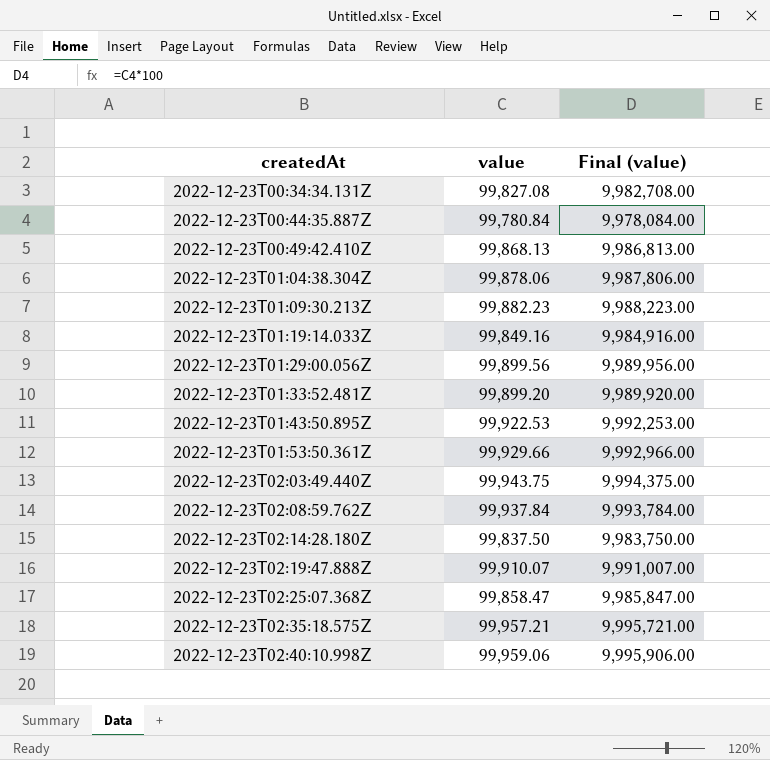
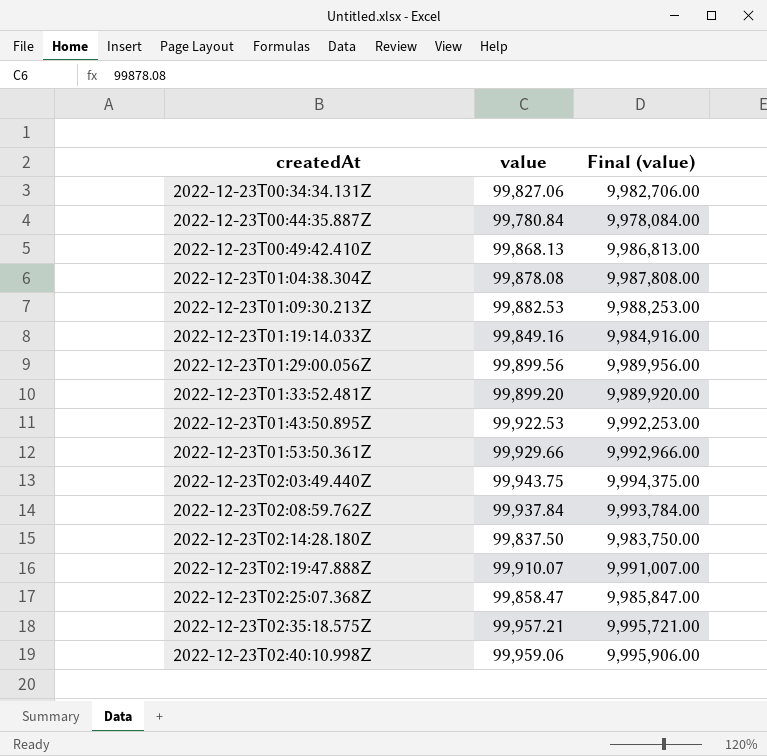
2022-12-23T00:34:34.131Z | value: 99,827.08 -> 99,827.06
2022-12-23T00:34:34.131Z | Final (value): 9,982,708.00 -> 9,982,706.00
2022-12-23T01:04:38.304Z | value: 99,878.06 -> 99,878.08
2022-12-23T01:04:38.304Z | Final (value): 9,987,806.00 -> 9,987,808.00
2022-12-23T01:09:30.213Z | value: 99,882.23 -> 99,882.53
2022-12-23T01:09:30.213Z | Final (value): 9,988,223.00 -> 9,988,253.00

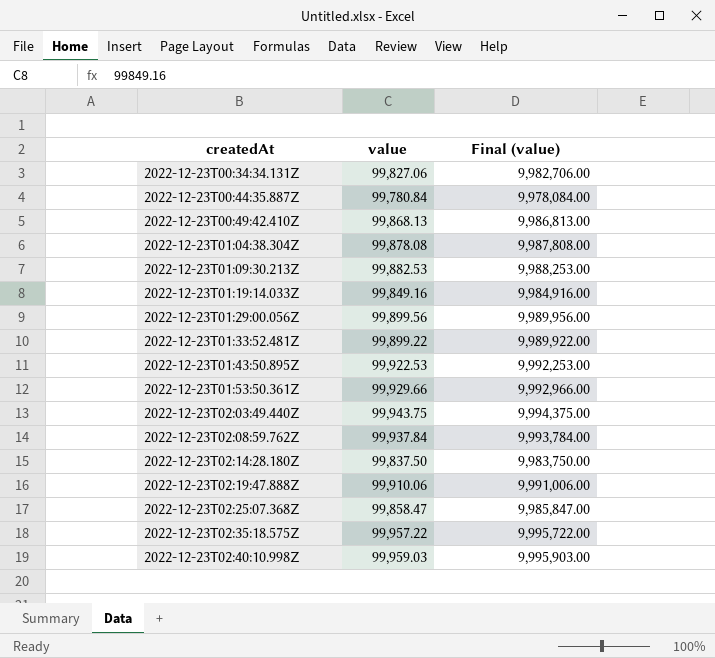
2022-12-23T01:33:52.481Z | value: 99,899.20 -> 99,899.22
2022-12-23T01:33:52.481Z | Final (value): 9,989,920.00 -> 9,989,922.00
2022-12-23T02:19:47.888Z | value: 99,910.07 -> 99,910.06
2022-12-23T02:19:47.888Z | Final (value): 9,991,007.00 -> 9,991,006.00
2022-12-23T02:35:18.575Z | value: 99,957.21 -> 99,957.22
2022-12-23T02:35:18.575Z | Final (value): 9,995,721.00 -> 9,995,722.00
2022-12-23T02:40:10.998Z | value: 99,959.06 -> 99,959.03
2022-12-23T02:40:10.998Z | Final (value): 9,995,906.00 -> 9,995,903.00

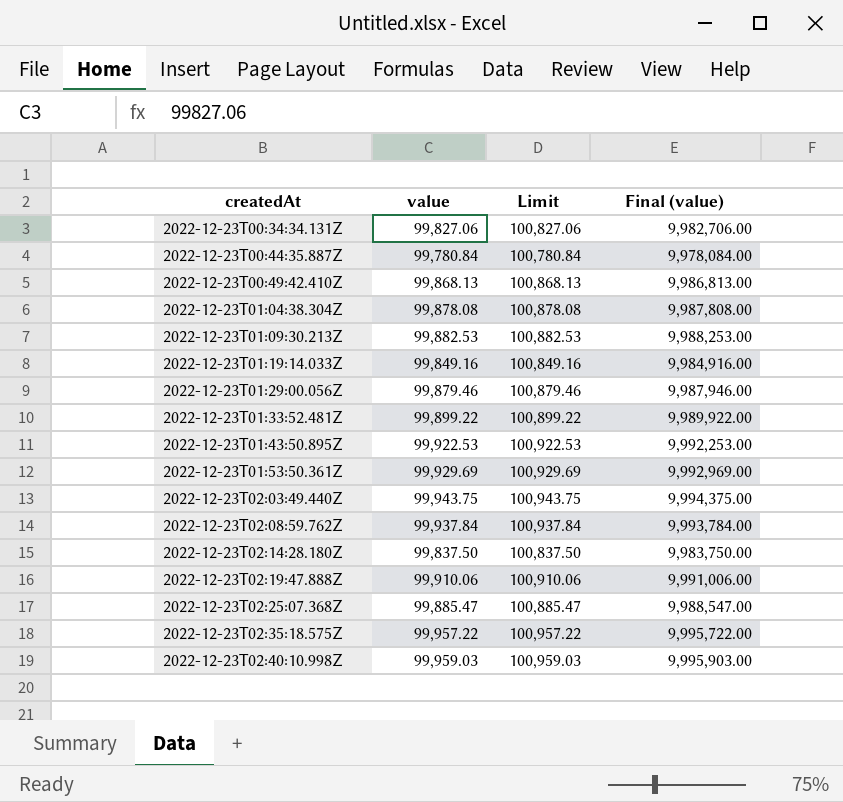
column Limit | formula: none -> [value] + 1000
2022-12-23T01:29:00.056Z | value: 99,899.56 -> 99,879.46
2022-12-23T01:29:00.056Z | Final (value): 9,989,956.00 -> 9,987,946.00
2022-12-23T01:53:50.361Z | value: 99,929.66 -> 99,929.69
2022-12-23T01:53:50.361Z | Final (value): 9,992,966.00 -> 9,992,969.00
2022-12-23T02:25:07.368Z | value: 99,858.47 -> 99,885.47
2022-12-23T02:25:07.368Z | Final (value): 9,985,847.00 -> 9,988,547.00

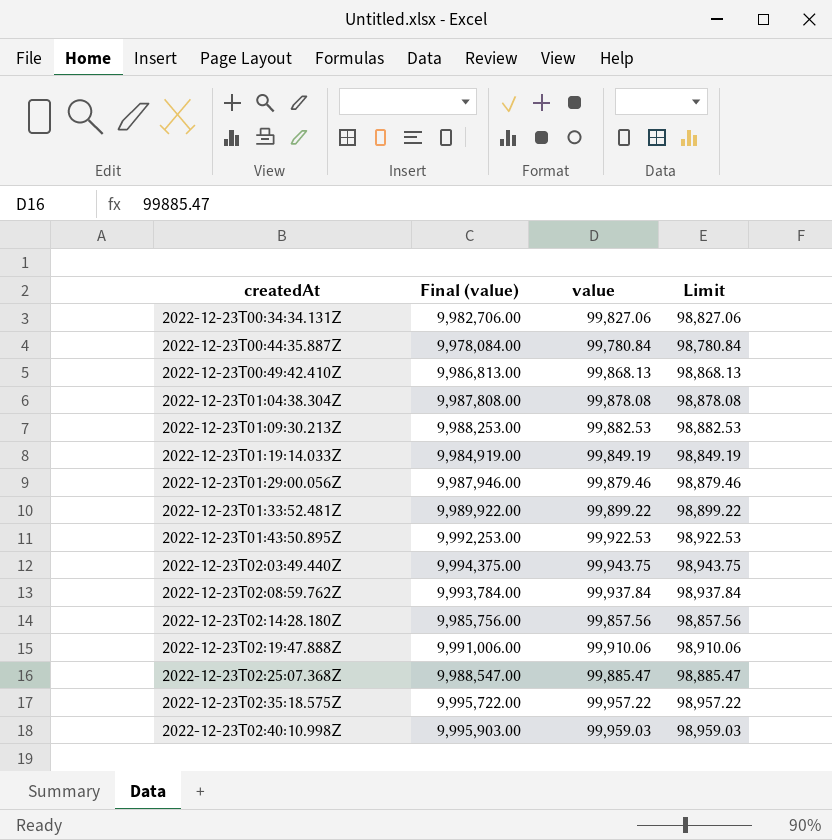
column Final (value) | position: 4 -> 2
column Limit | formula: [value] + 1000 -> [value] - 1000
row 2022-12-23T01:53:50.361Z: 99,929.69 | 100,929.69 | 9,992,969.00 -> none
2022-12-23T01:19:14.033Z | Final (value): 9,984,916.00 -> 9,984,919.00
2022-12-23T01:19:14.033Z | value: 99,849.16 -> 99,849.19
2022-12-23T02:14:28.180Z | Final (value): 9,983,750.00 -> 9,985,756.00
2022-12-23T02:14:28.180Z | value: 99,837.50 -> 99,857.56

